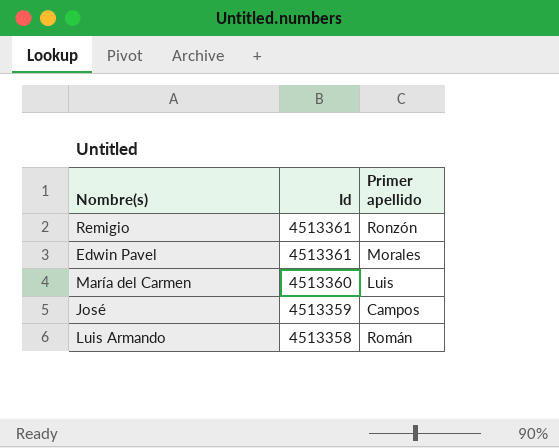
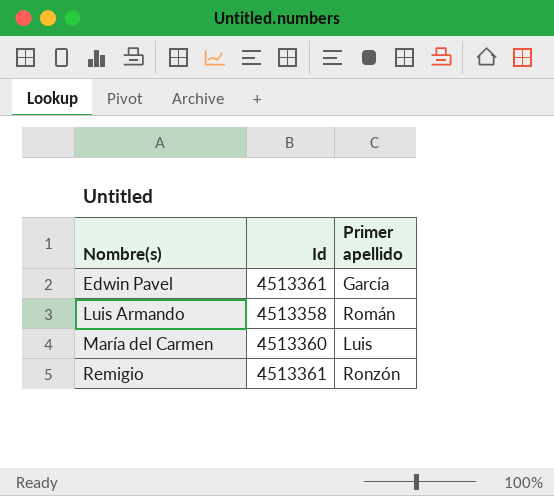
row order: Id descending -> Nombre(s) ascending
row José: 4513359 | Campos -> none
Edwin Pavel | Primer apellido: Morales -> García

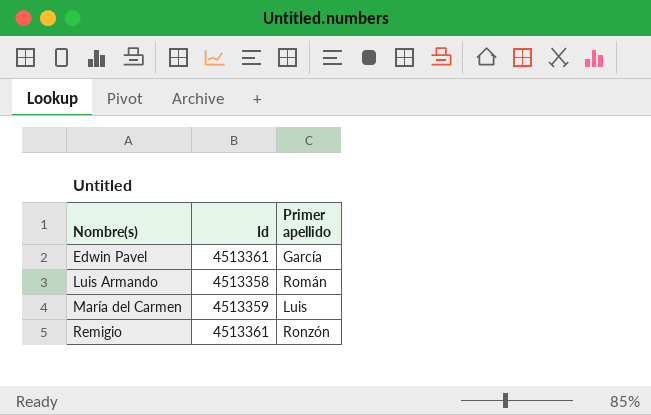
María del Carmen | Id: 4513360 -> 4513359

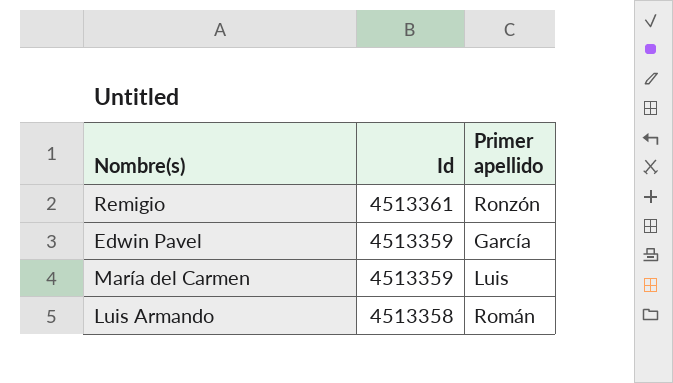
row order: Nombre(s) ascending -> Id descending
Edwin Pavel | Id: 4513361 -> 4513359

